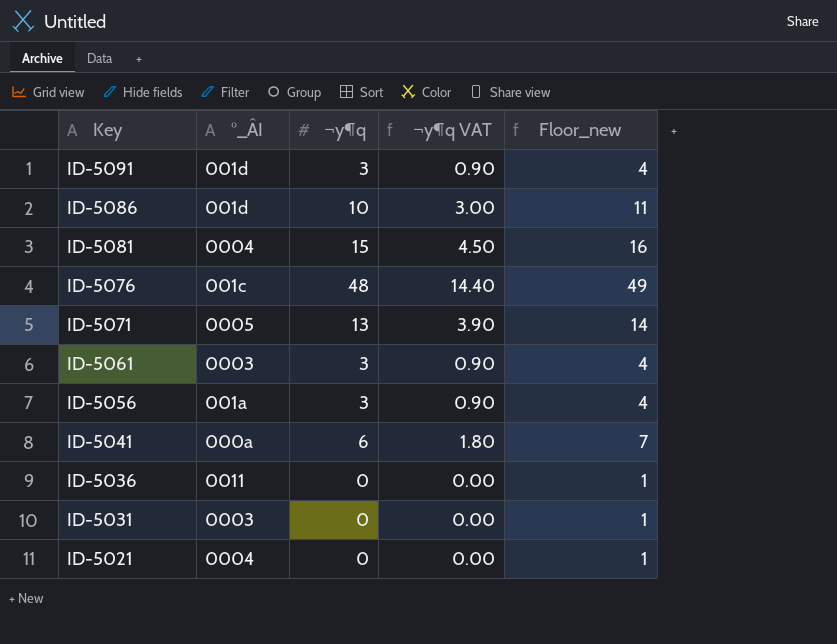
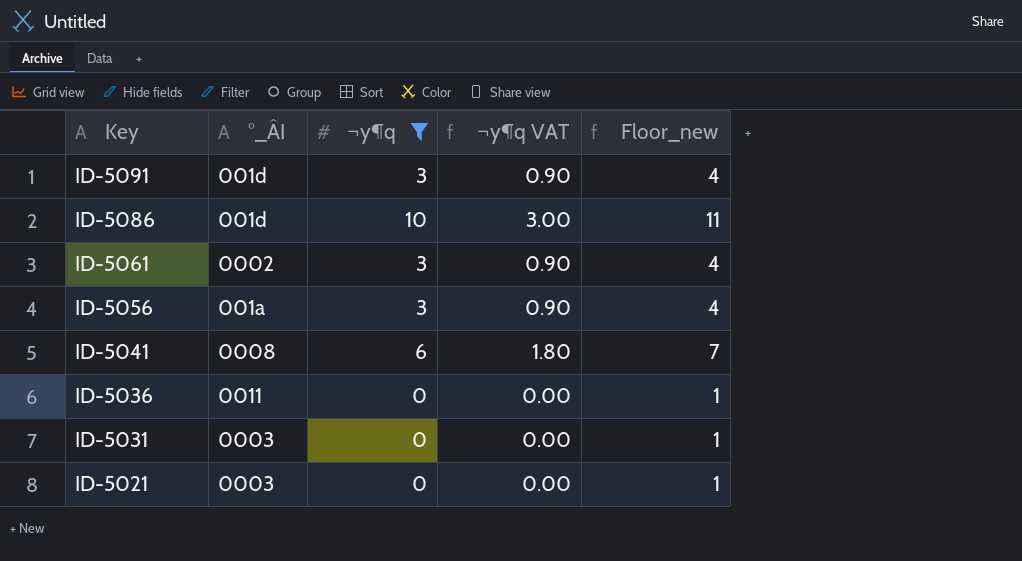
filter: none -> ¬y¶q <= 10
ID-5061 | °_ÂI: 0003 -> 0002
ID-5041 | °_ÂI: 000a -> 0008
ID-5021 | °_ÂI: 0004 -> 0003

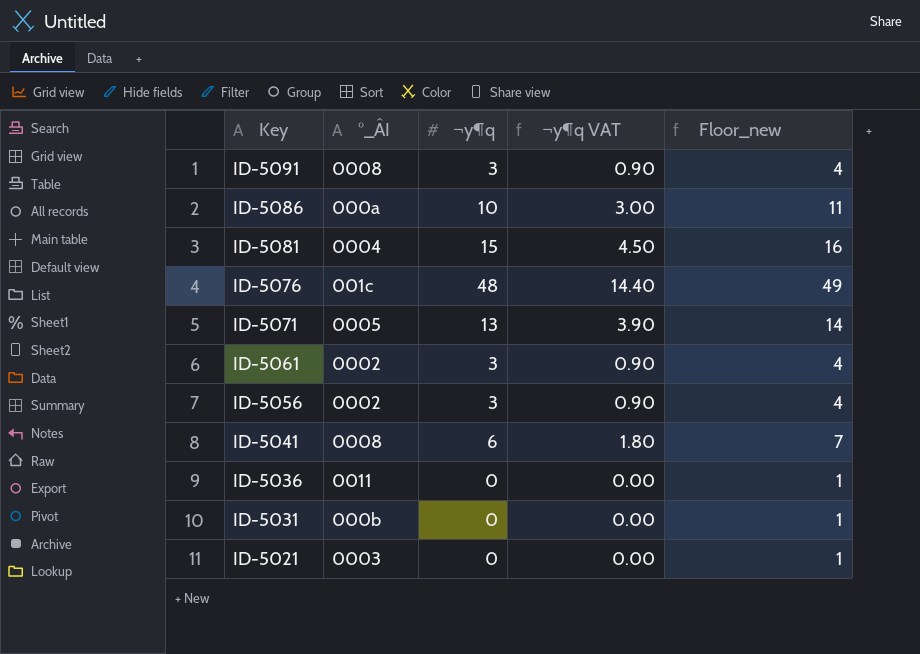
filter: ¬y¶q <= 10 -> none
ID-5091 | °_ÂI: 001d -> 0008
ID-5086 | °_ÂI: 001d -> 000a
ID-5056 | °_ÂI: 001a -> 0002
ID-5031 | °_ÂI: 0003 -> 000b

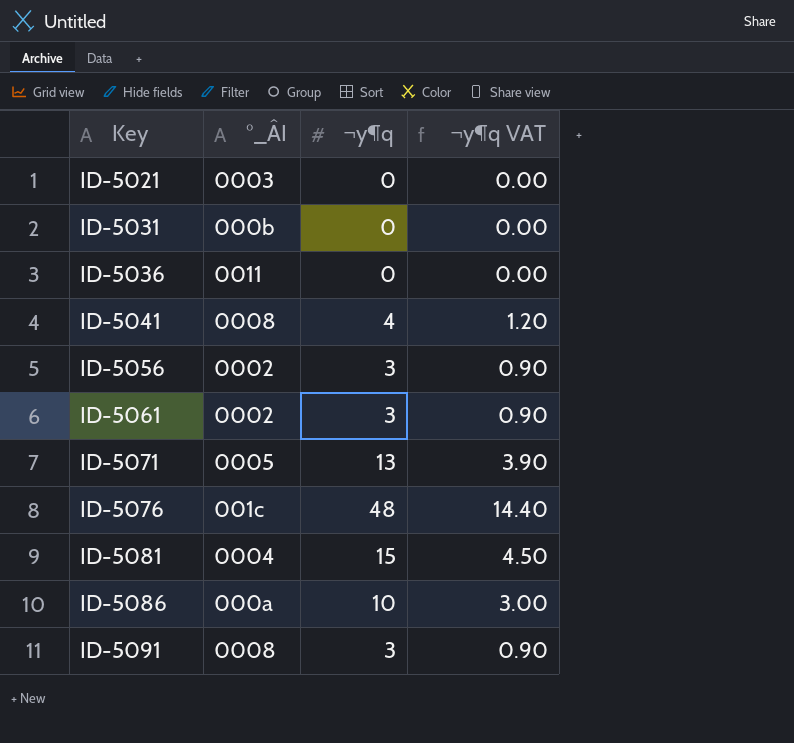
row order: Key descending -> Key ascending
column Floor_new | formula: [¬y¶q] + 1 -> none
ID-5041 | ¬y¶q: 6 -> 4
ID-5041 | ¬y¶q VAT: 1.80 -> 1.20

